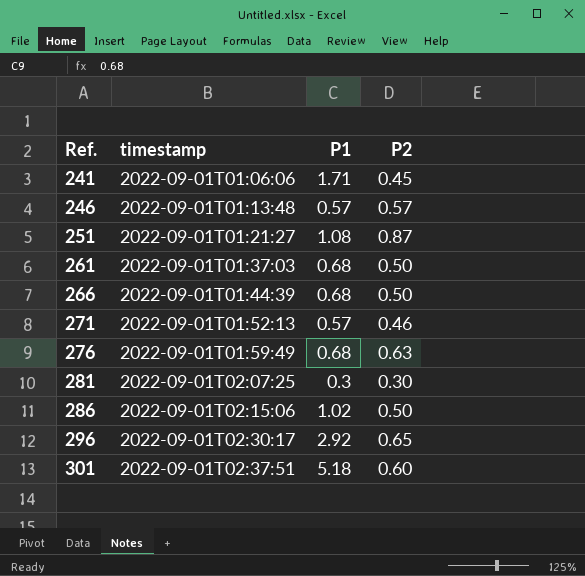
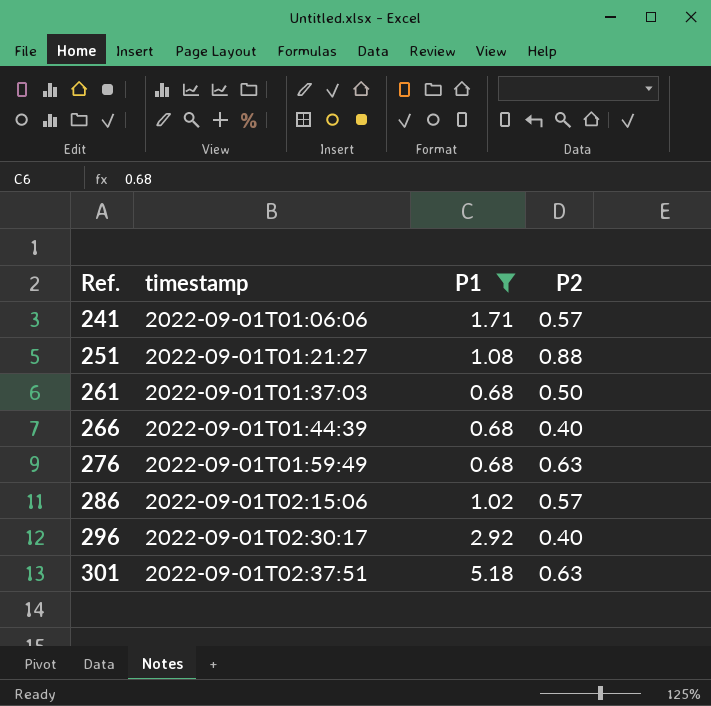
filter: none -> P1 >= 0.68
241 | P2: 0.45 -> 0.57
251 | P2: 0.87 -> 0.88
266 | P2: 0.50 -> 0.40
286 | P2: 0.50 -> 0.57
296 | P2: 0.65 -> 0.40
301 | P2: 0.60 -> 0.63

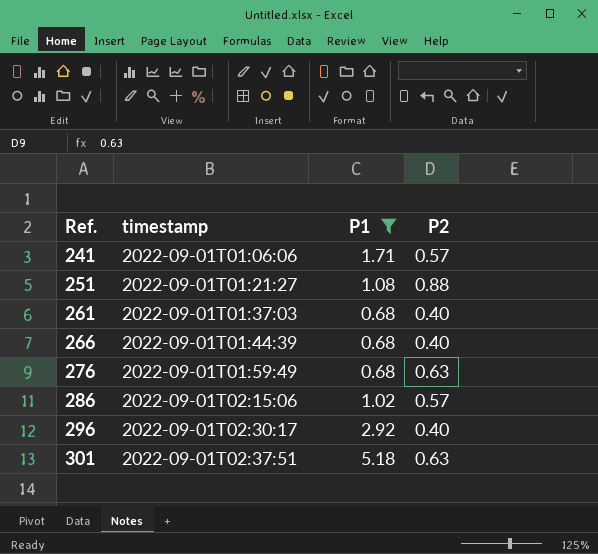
261 | P2: 0.50 -> 0.40

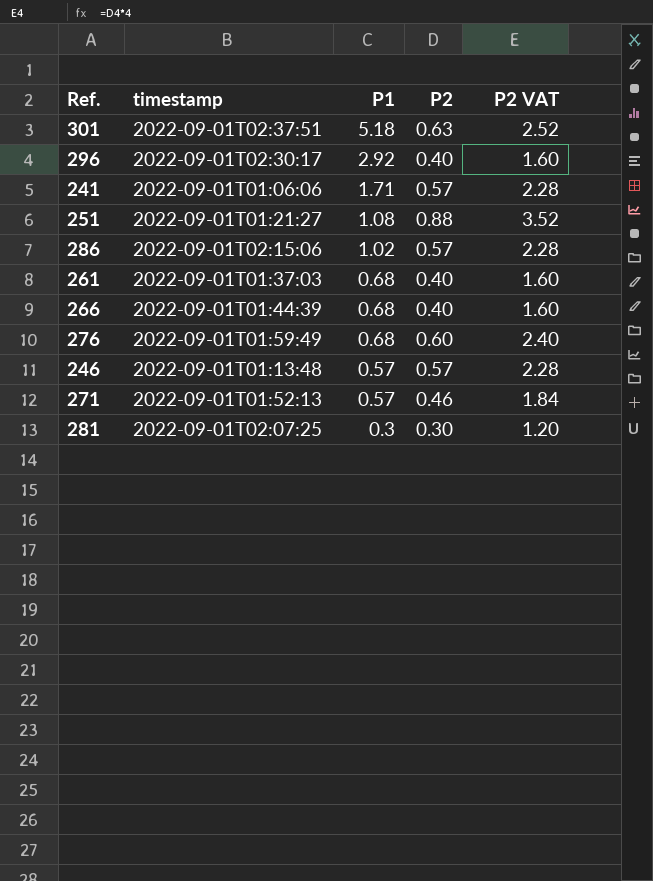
filter: P1 >= 0.68 -> none
row order: Ref. ascending -> P1 descending
column P2 VAT | formula: none -> [P2] * 4
276 | P2: 0.63 -> 0.60

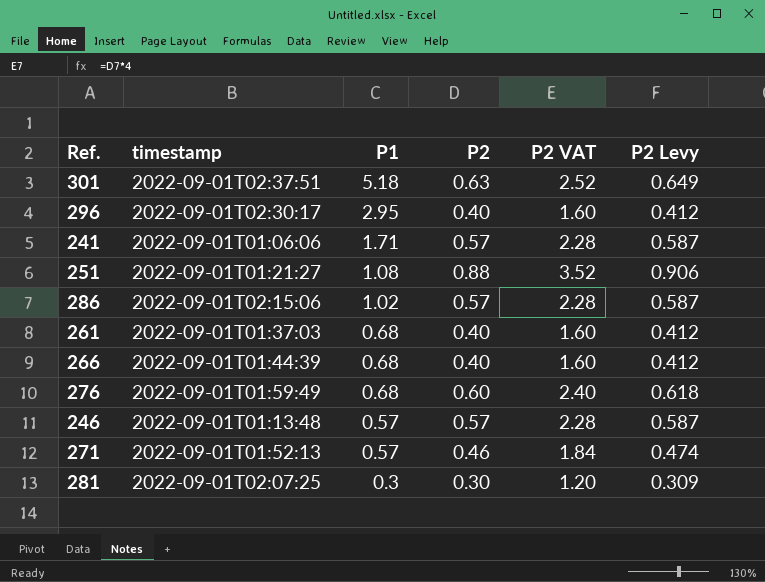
column P2 Levy | formula: none -> [P2] * 1.03
296 | P1: 2.92 -> 2.95

